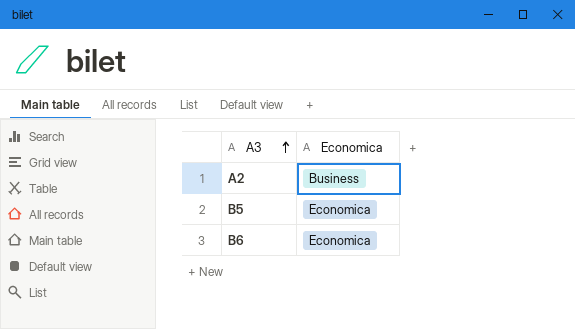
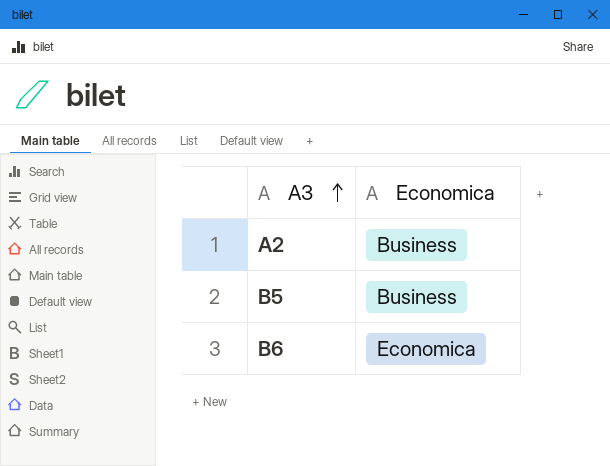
B5 | Economica: Economica -> Business

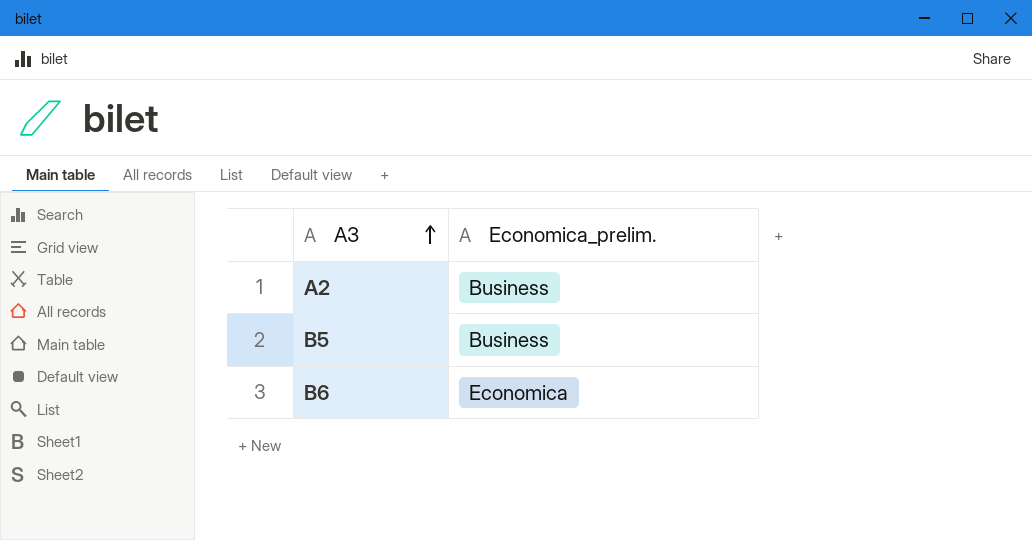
column name: Economica -> Economica_prelim.

